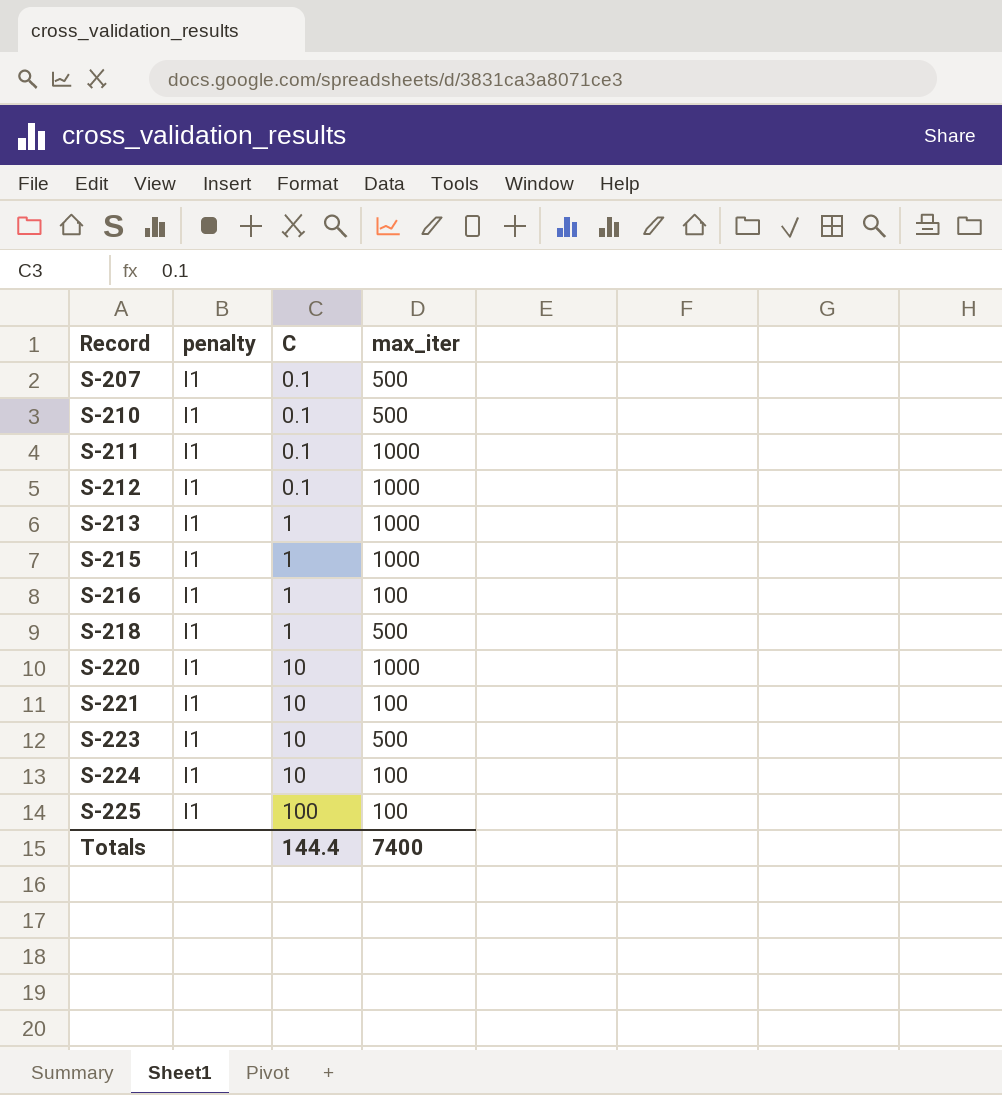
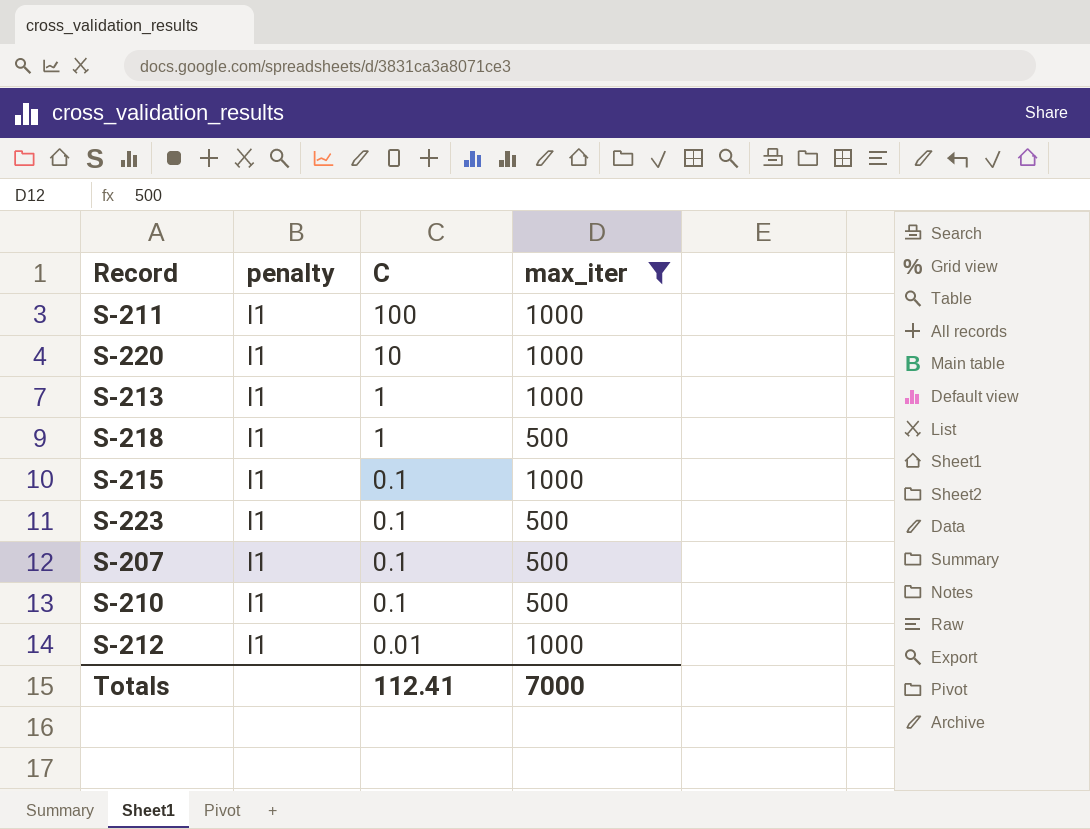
filter: none -> max_iter != 100
row order: Record ascending -> C descending
S-211 | C: 0.1 -> 100
S-215 | C: 1 -> 0.1
S-223 | C: 10 -> 0.1
S-212 | C: 0.1 -> 0.01
Totals | C: 144.4 -> 112.41
Totals | max_iter: 7400 -> 7000

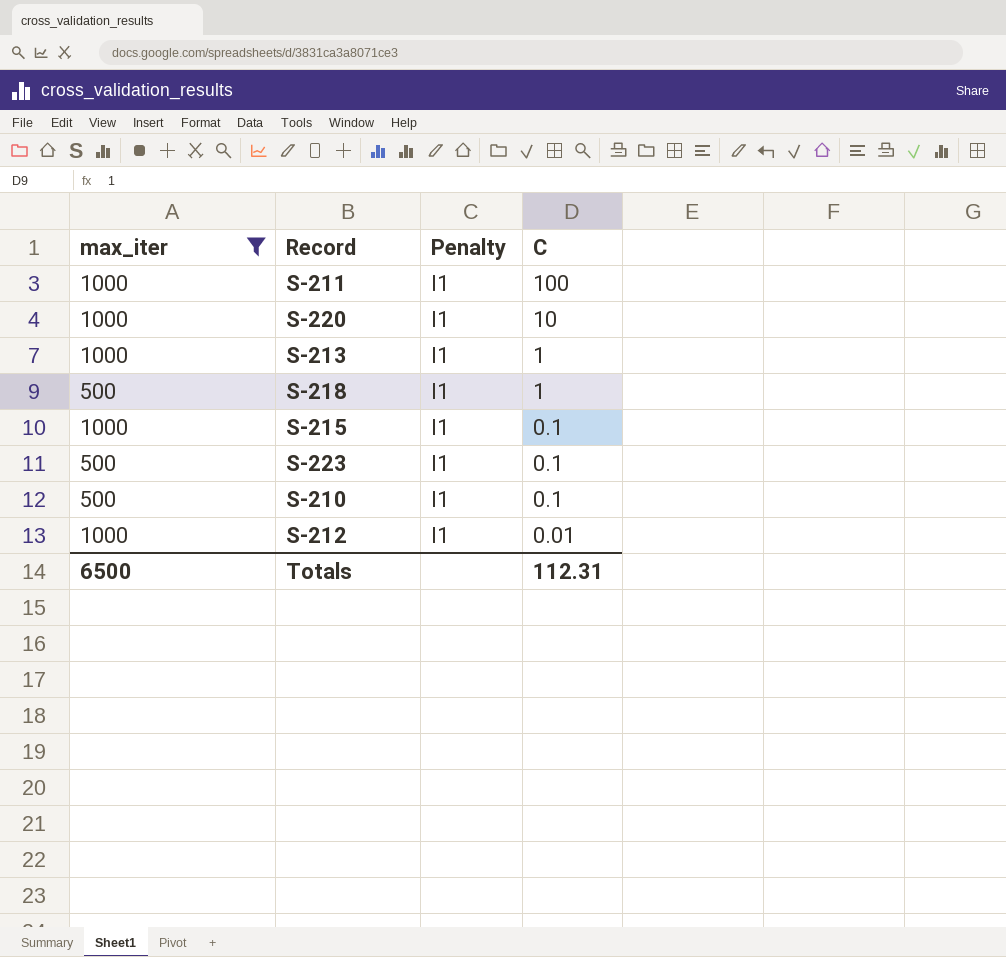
column max_iter | position: 4 -> 1
column name: penalty -> Penalty
row S-207: l1 | 0.1 | 500 -> none
Totals | max_iter: 7000 -> 6500
Totals | C: 112.41 -> 112.31

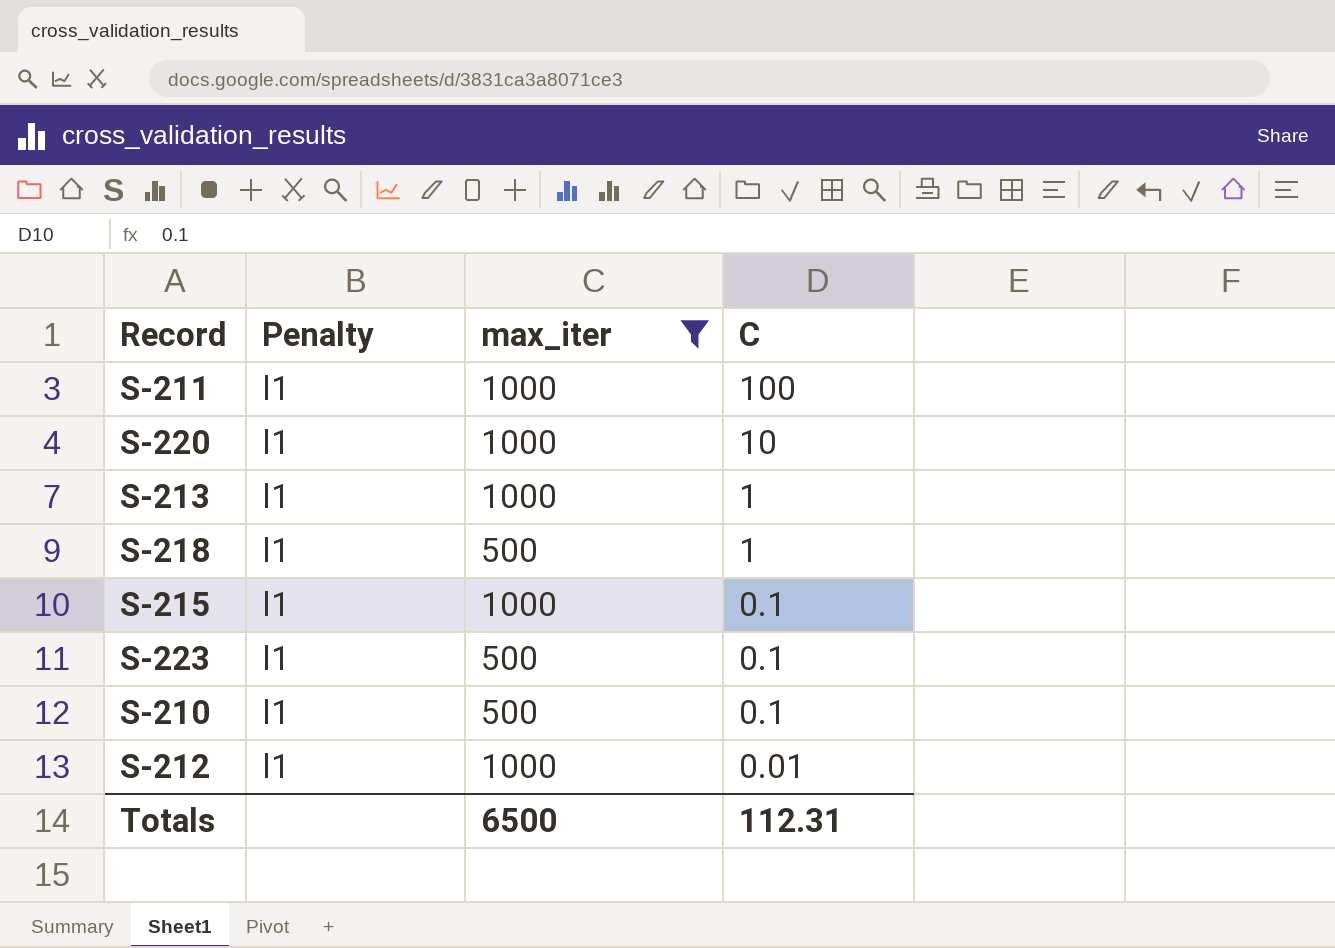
column max_iter | position: 1 -> 3

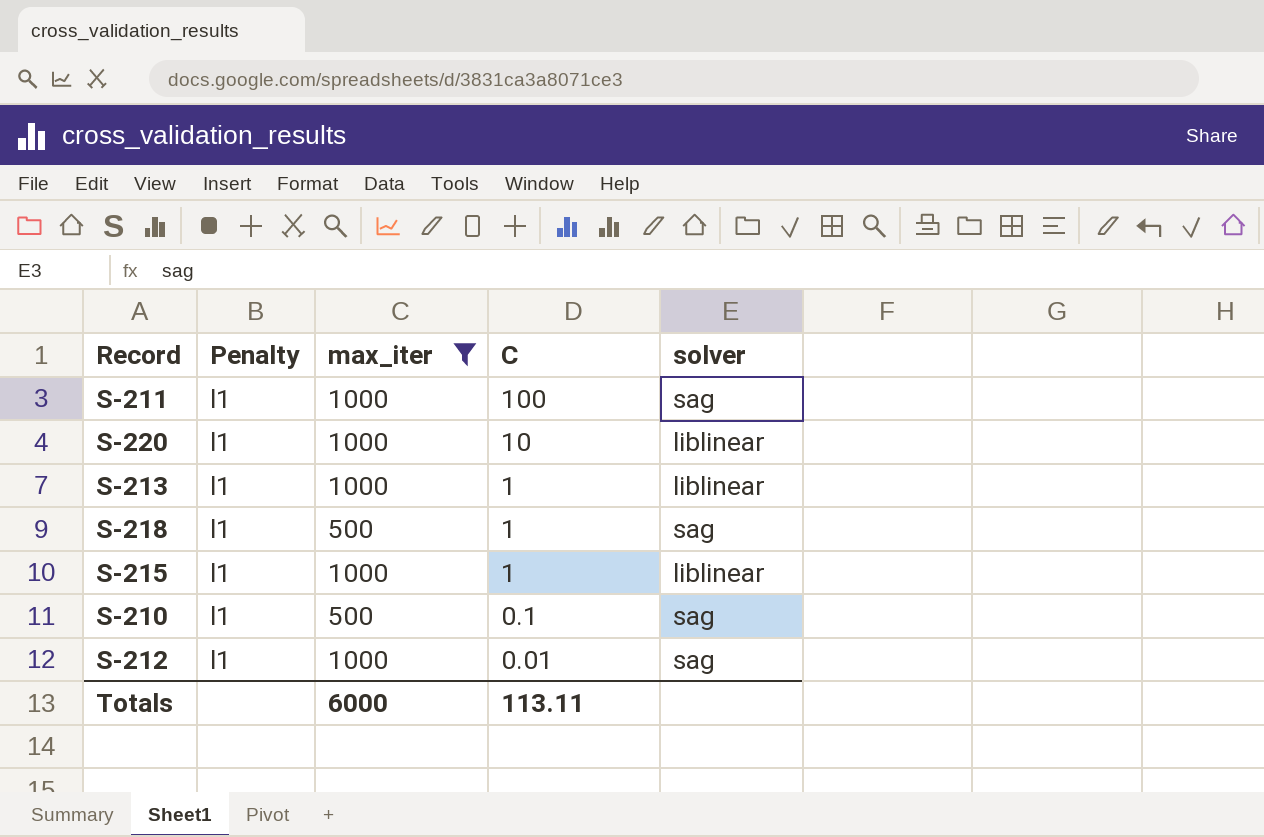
column solver | position: none -> 5
row S-223: l1 | 500 | 0.1 -> none
S-215 | C: 0.1 -> 1
Totals | max_iter: 6500 -> 6000
Totals | C: 112.31 -> 113.11

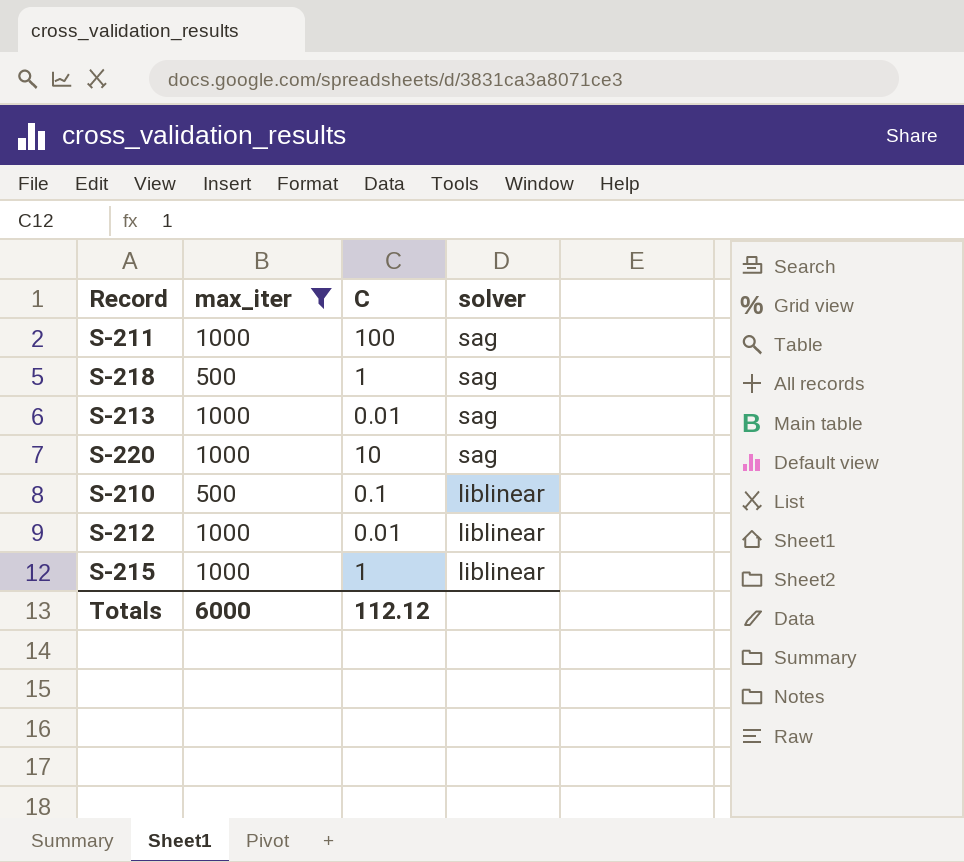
row order: C descending -> solver descending
column Penalty | position: 2 -> none
S-213 | C: 1 -> 0.01
S-213 | solver: liblinear -> sag
S-220 | solver: liblinear -> sag
S-210 | solver: sag -> liblinear
S-212 | solver: sag -> liblinear
Totals | C: 113.11 -> 112.12

